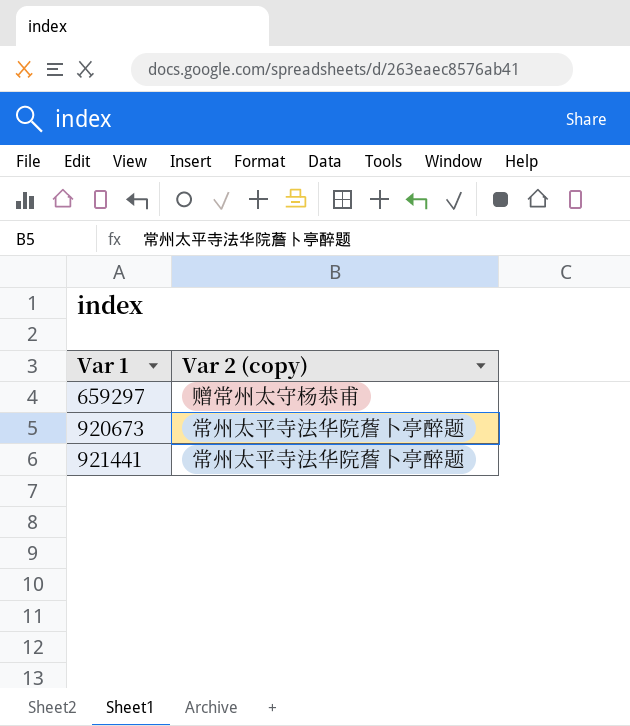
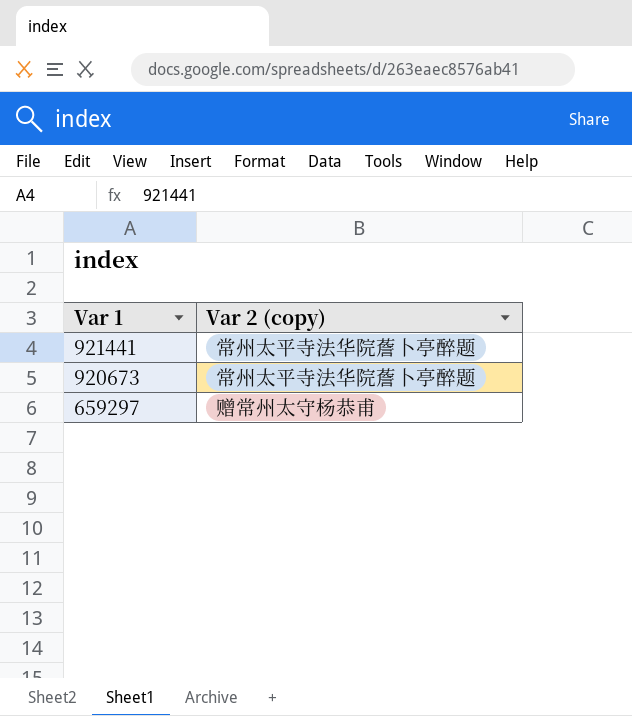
row order: Var 1 ascending -> Var 1 descending

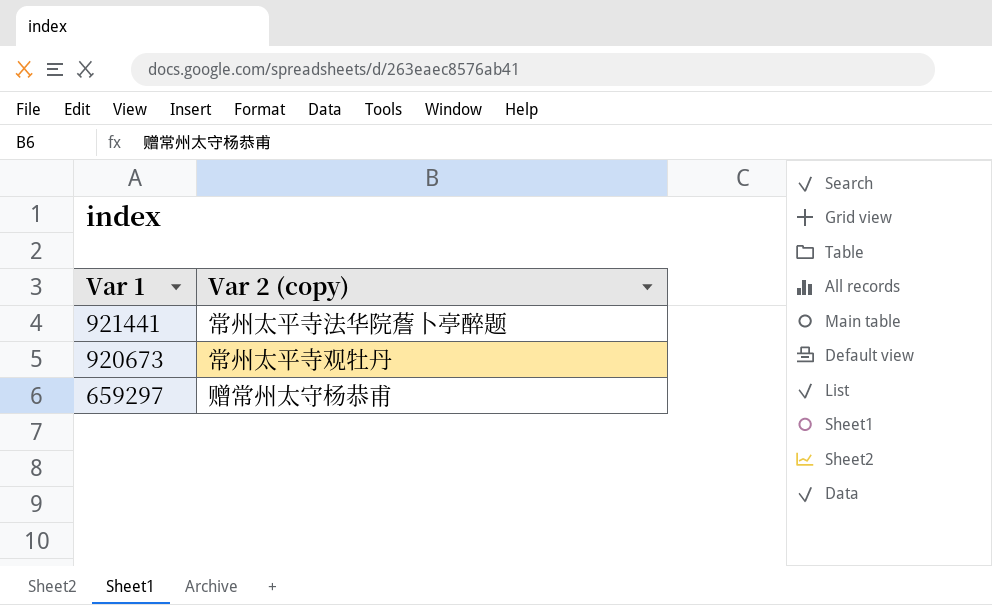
920673 | Var 2 (copy): 常州太平寺法华院薝卜亭醉题 -> 常州太平寺观牡丹

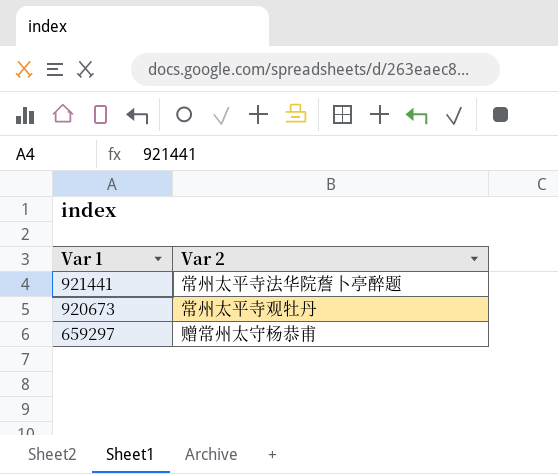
column name: Var 2 (copy) -> Var 2

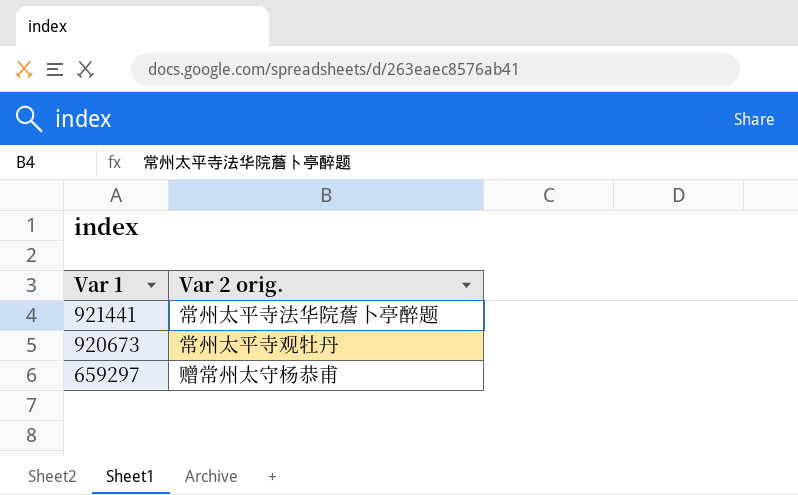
column name: Var 2 -> Var 2 orig.

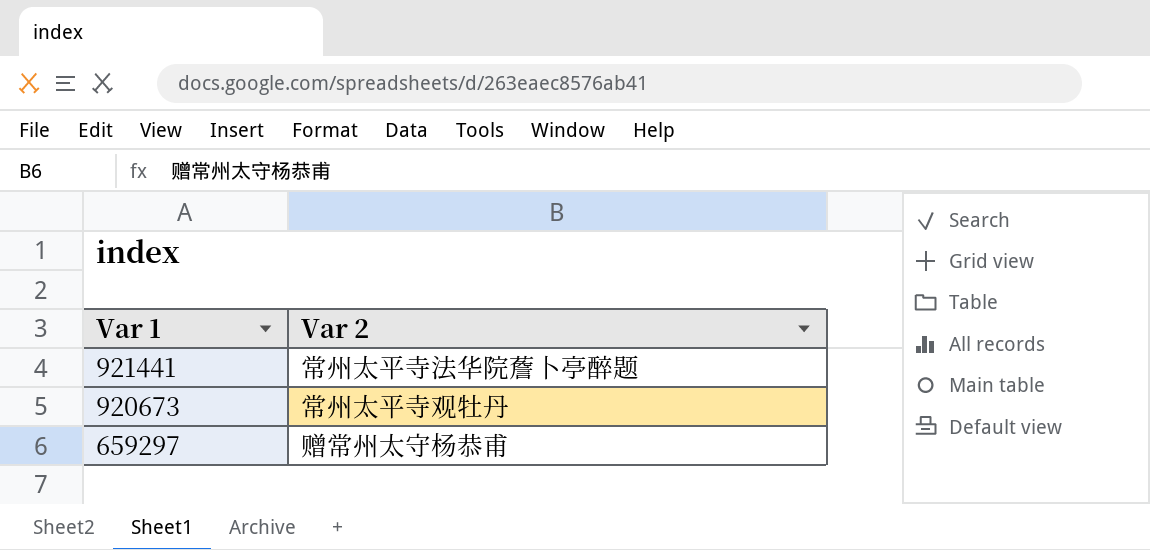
column name: Var 2 orig. -> Var 2

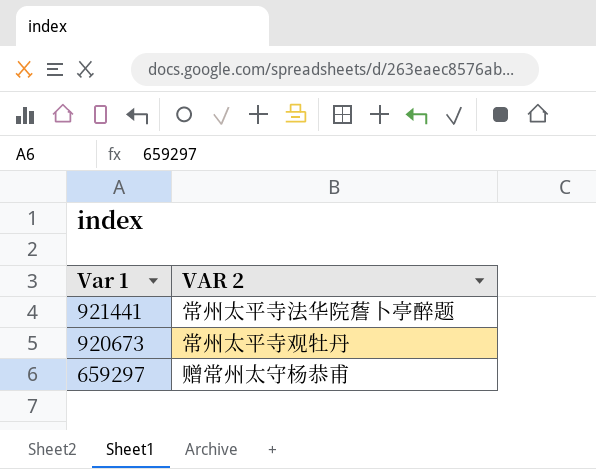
column name: Var 2 -> VAR 2

